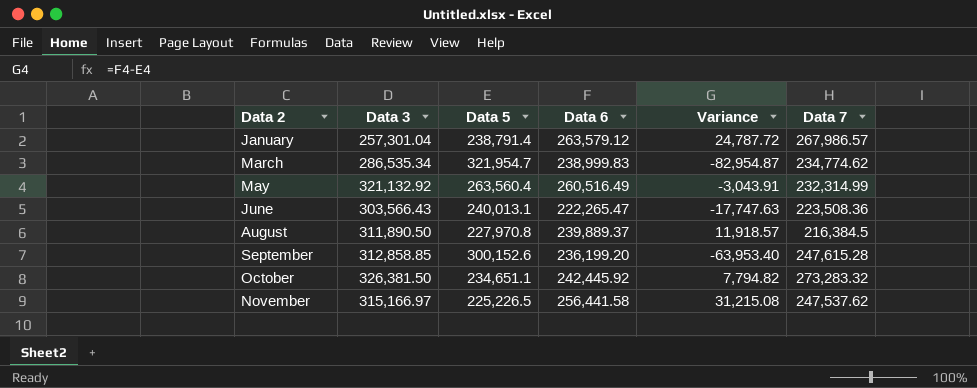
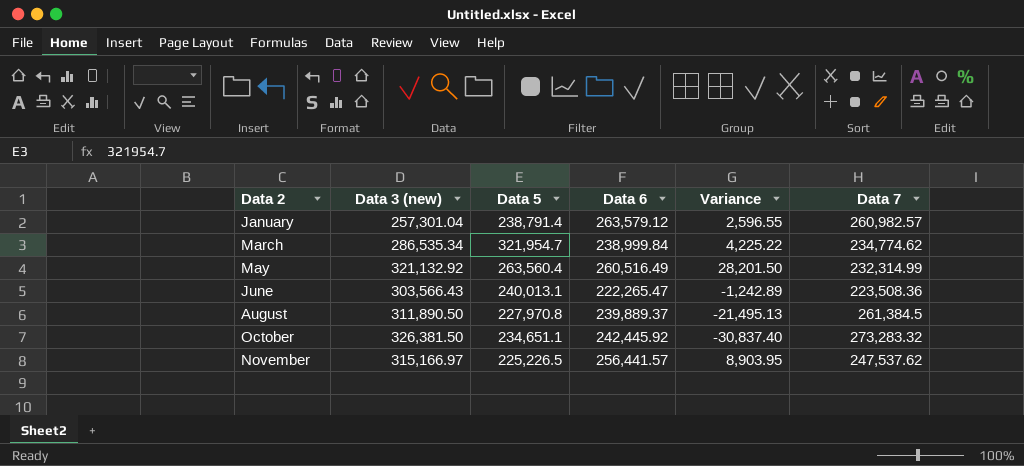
column name: Data 3 -> Data 3 (new)
column Variance | formula: [Data 6] - [Data 5] -> [Data 6] - [Data 7]
row September: 312,858.85 | 300,152.6 | 236,199.20 | -63,953.40 | 247,615.28 -> none
January | Data 7: 267,986.57 -> 260,982.57
March | Data 6: 238,999.83 -> 238,999.84
August | Data 7: 216,384.5 -> 261,384.5
November | Data 6: 256,441.58 -> 256,441.57

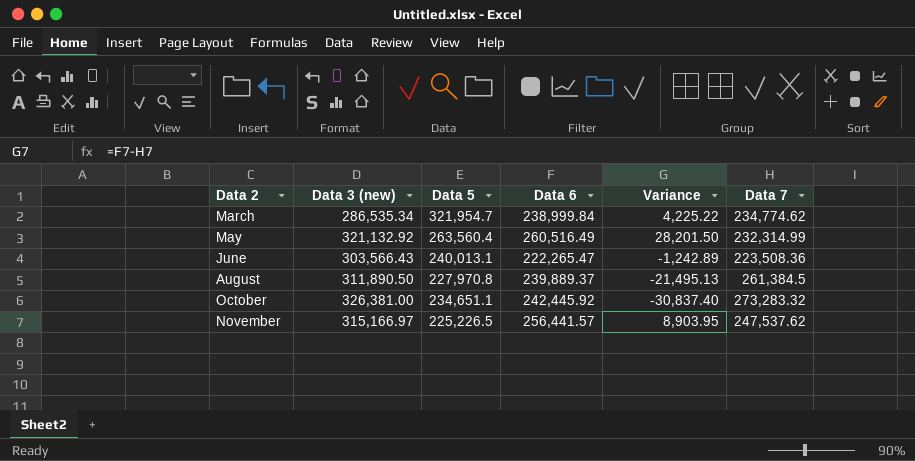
row January: 257,301.04 | 238,791.4 | 263,579.12 | 2,596.55 | 260,982.57 -> none
October | Data 3 (new): 326,381.50 -> 326,381.00

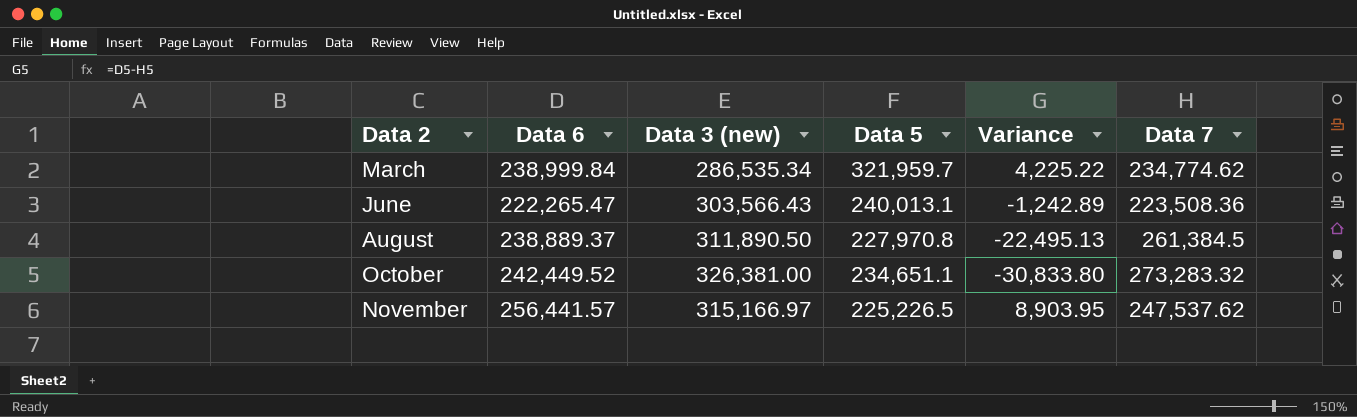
column Data 6 | position: 4 -> 2
row May: 321,132.92 | 263,560.4 | 260,516.49 | 28,201.50 | 232,314.99 -> none
March | Data 5: 321,954.7 -> 321,959.7
August | Data 6: 239,889.37 -> 238,889.37
August | Variance: -21,495.13 -> -22,495.13
October | Data 6: 242,445.92 -> 242,449.52
October | Variance: -30,837.40 -> -30,833.80

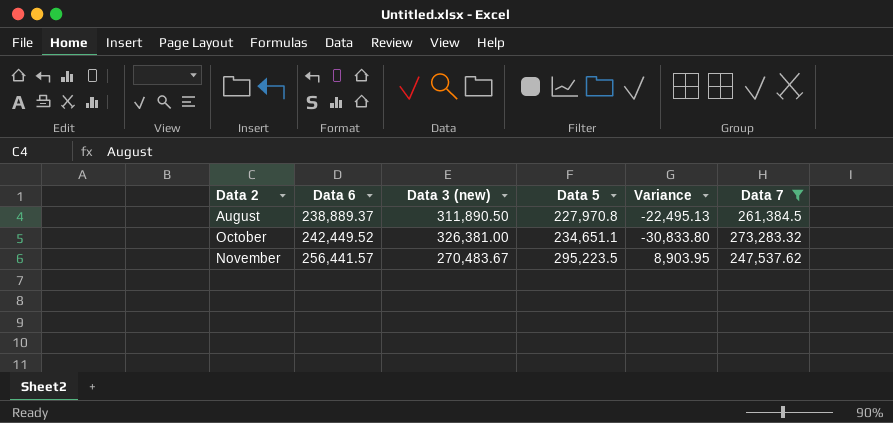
filter: none -> Data 7 >= 247,537.62
November | Data 3 (new): 315,166.97 -> 270,483.67
November | Data 5: 225,226.5 -> 295,223.5

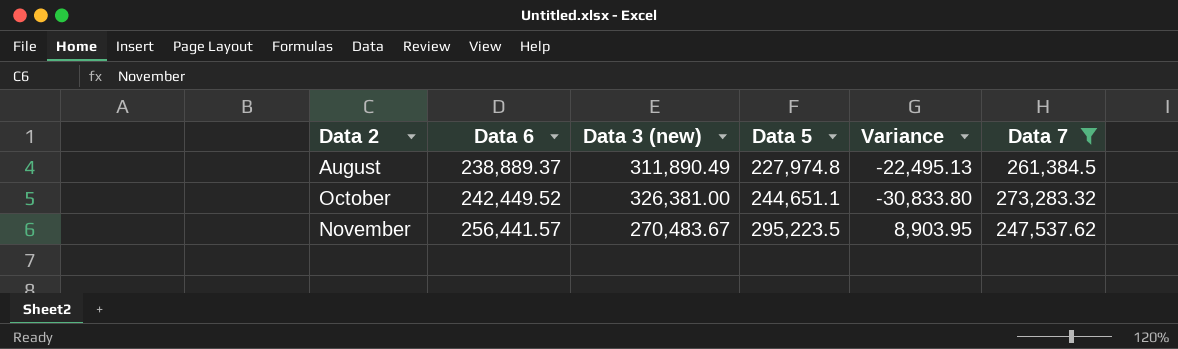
August | Data 3 (new): 311,890.50 -> 311,890.49
August | Data 5: 227,970.8 -> 227,974.8
October | Data 5: 234,651.1 -> 244,651.1

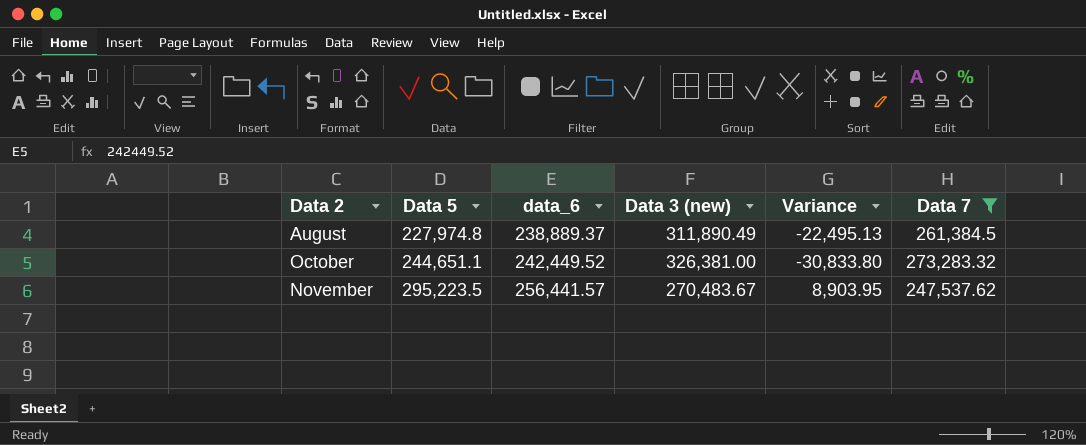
column Data 5 | position: 4 -> 2
column name: Data 6 -> data_6

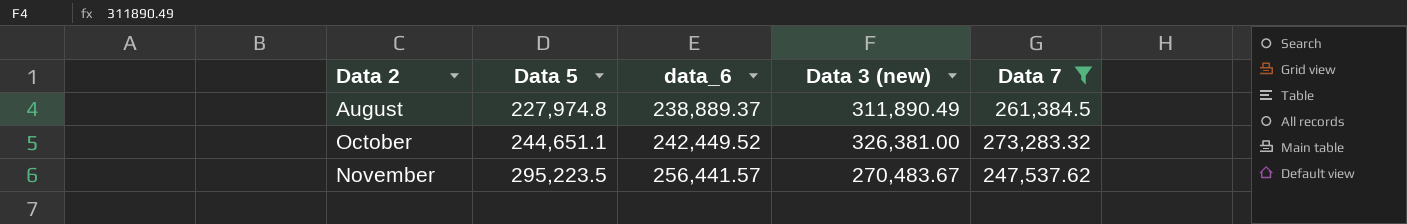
column Variance | formula: [data_6] - [Data 7] -> none

